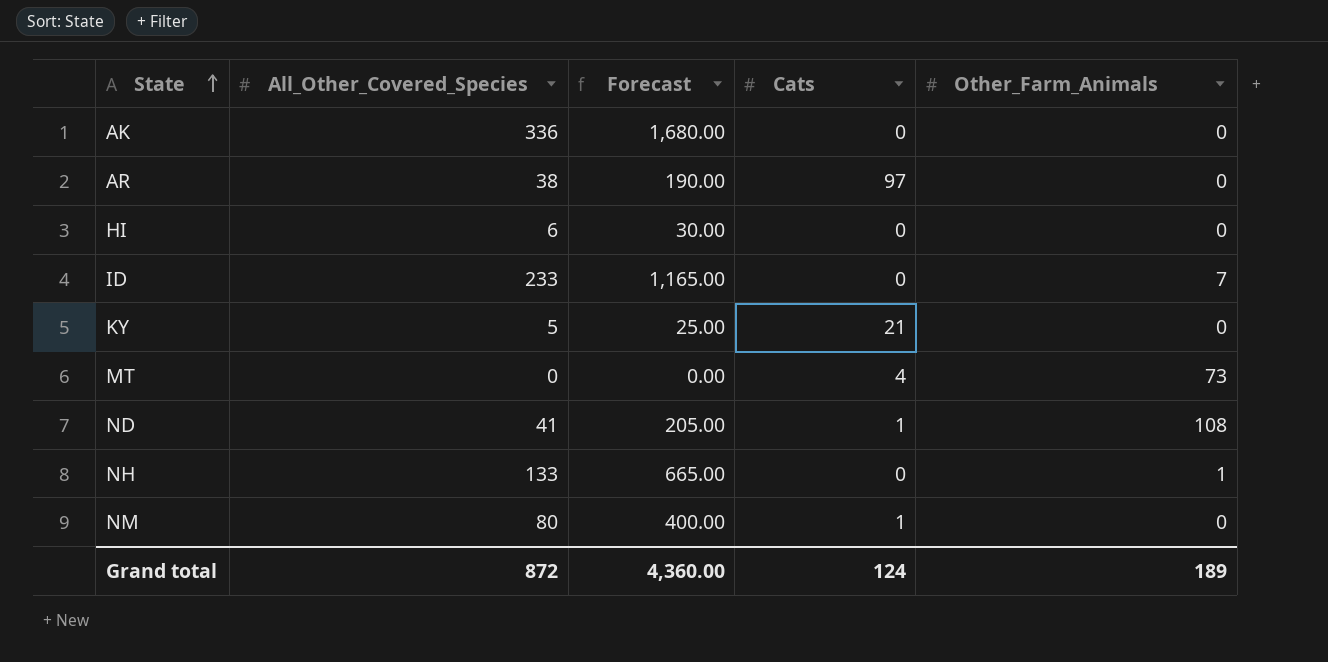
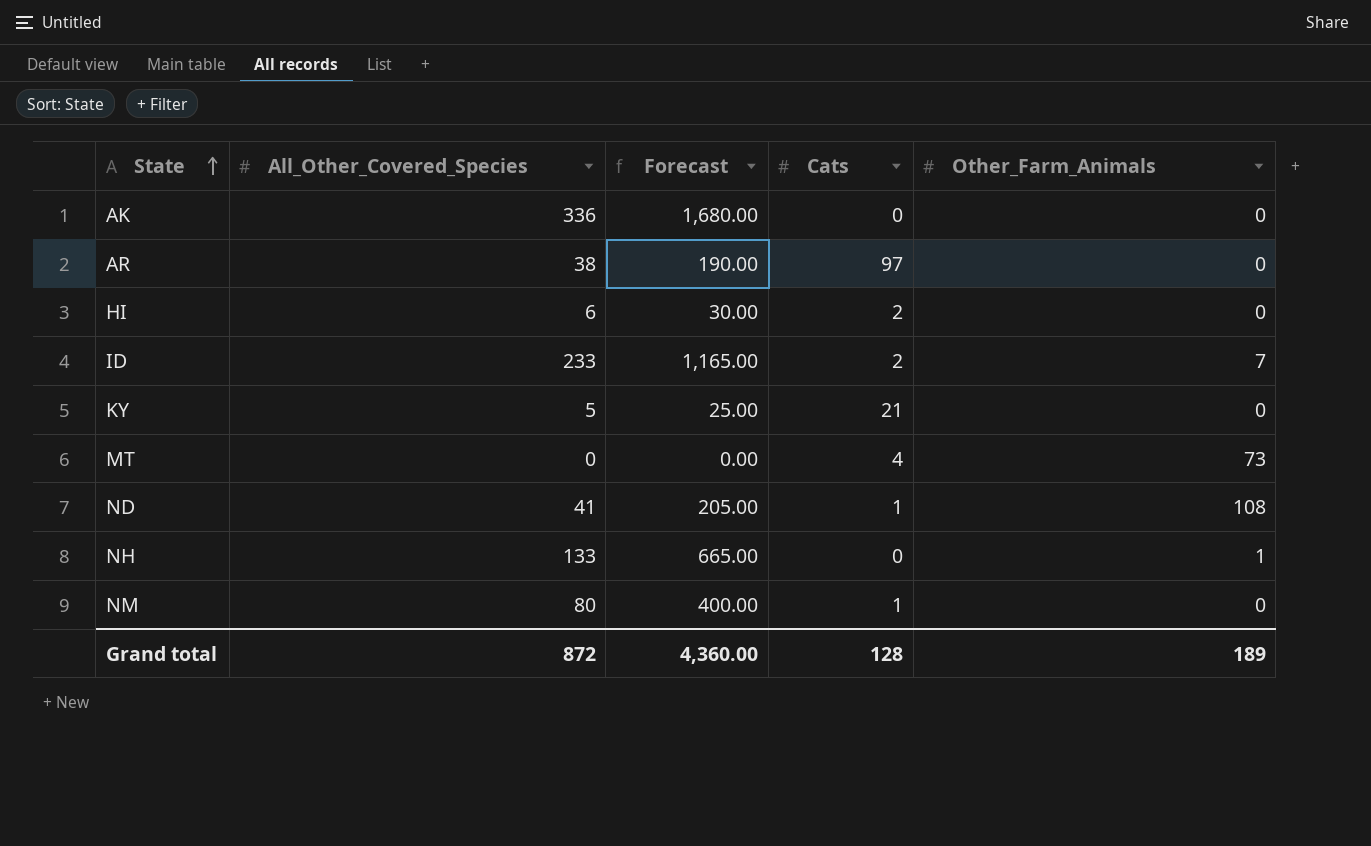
HI | Cats: 0 -> 2
ID | Cats: 0 -> 2
Grand total | Cats: 124 -> 128

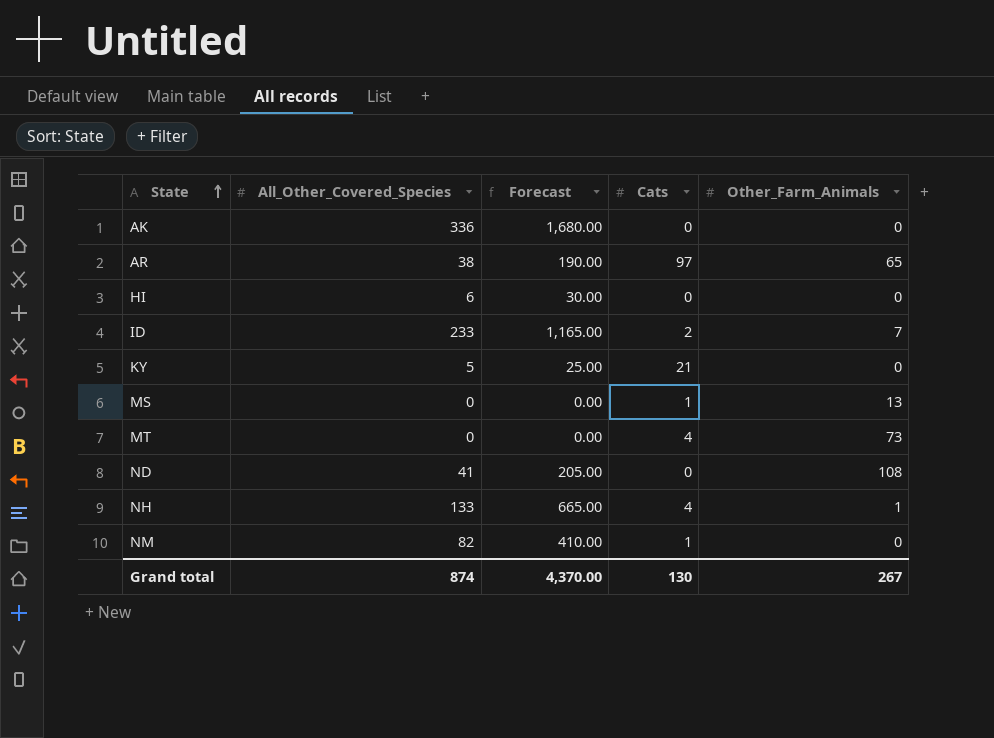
AR | Other_Farm_Animals: 0 -> 65
HI | Cats: 2 -> 0
row MS: none -> 0 | 0.00 | 1 | 13
ND | Cats: 1 -> 0
NH | Cats: 0 -> 4
NM | All_Other_Covered_Species: 80 -> 82
NM | Forecast: 400.00 -> 410.00
Grand total | All_Other_Covered_Species: 872 -> 874
Grand total | Forecast: 4,360.00 -> 4,370.00
Grand total | Cats: 128 -> 130
Grand total | Other_Farm_Animals: 189 -> 267

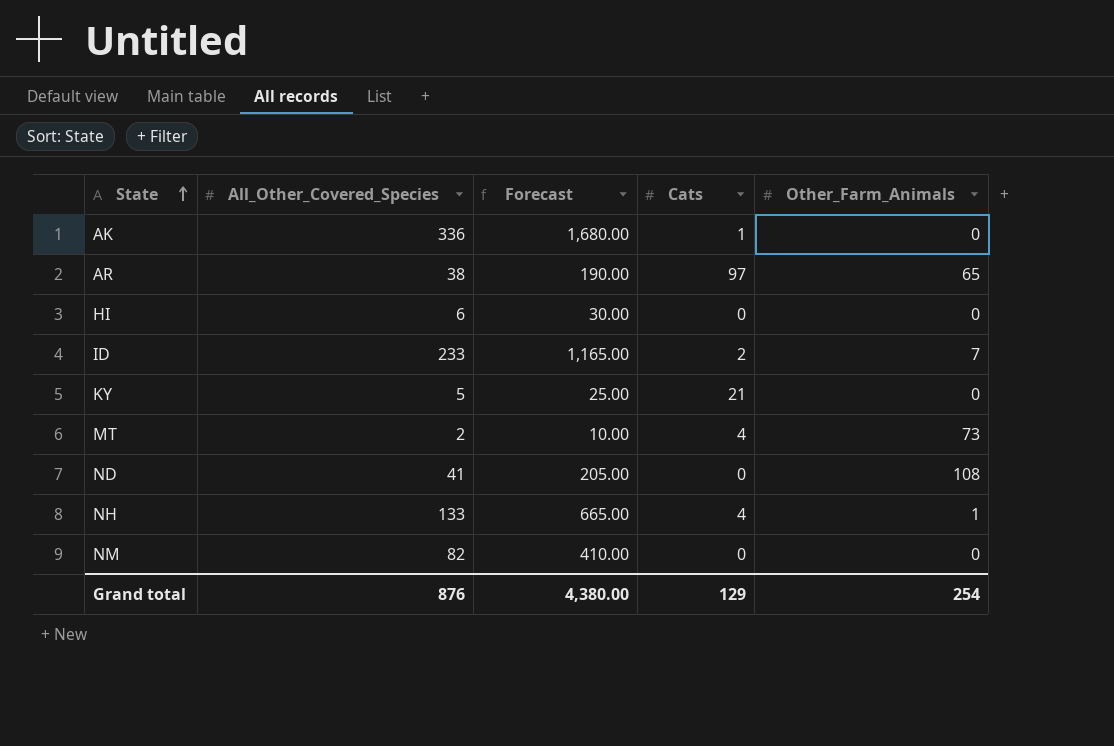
row MS: 0 | 0.00 | 1 | 13 -> none
AK | Cats: 0 -> 1
MT | All_Other_Covered_Species: 0 -> 2
MT | Forecast: 0.00 -> 10.00
NM | Cats: 1 -> 0
Grand total | All_Other_Covered_Species: 874 -> 876
Grand total | Forecast: 4,370.00 -> 4,380.00
Grand total | Cats: 130 -> 129
Grand total | Other_Farm_Animals: 267 -> 254

